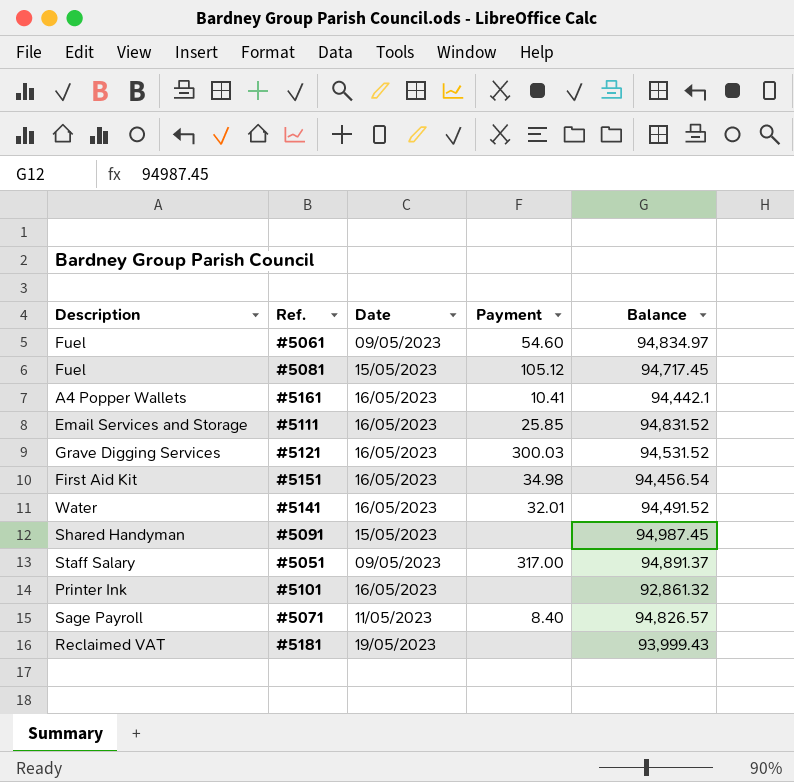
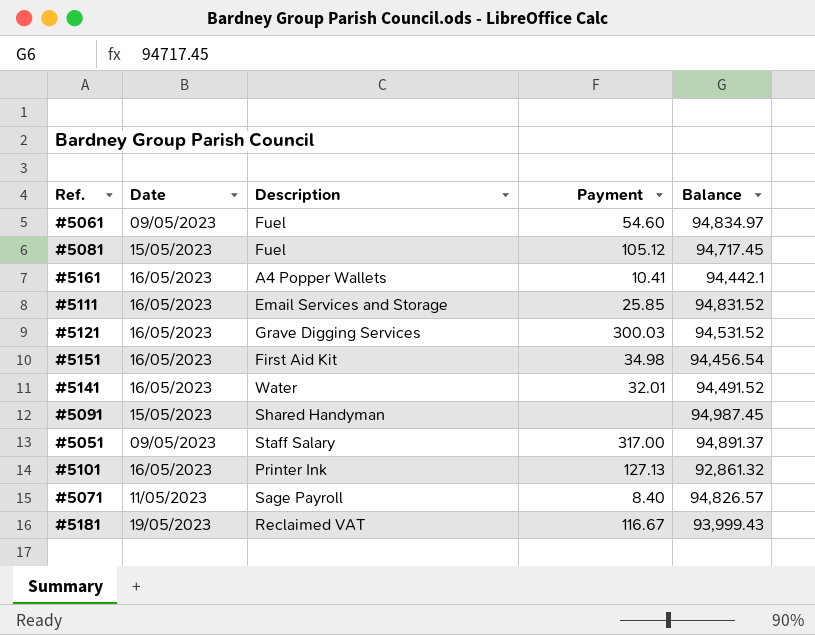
column Description | position: 1 -> 3
#5101 | Payment: none -> 127.13
#5181 | Payment: none -> 116.67

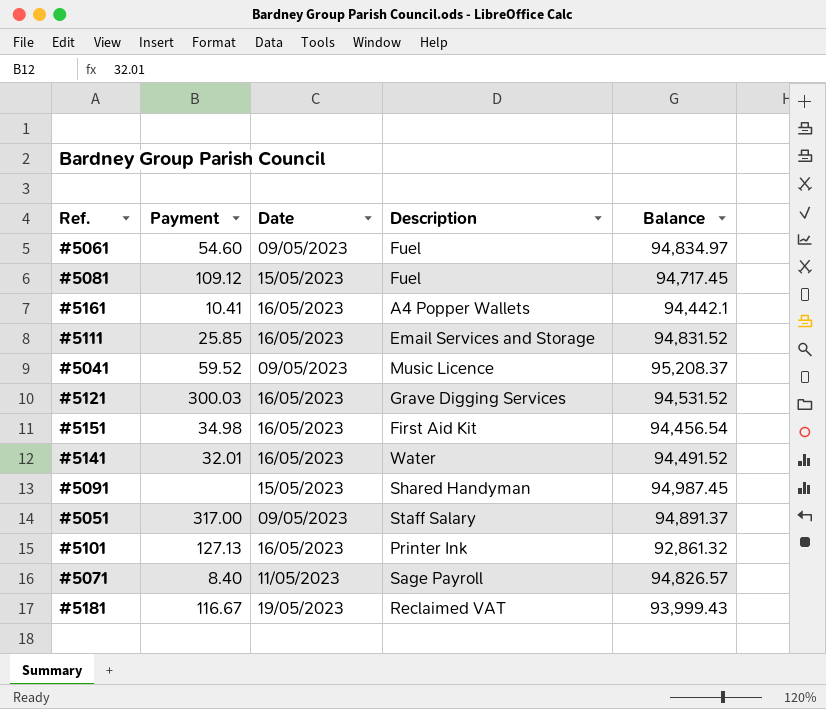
column Payment | position: 4 -> 2
#5081 | Payment: 105.12 -> 109.12
row #5041: none -> 59.52 | 09/05/2023 | Music Licence | 95,208.37

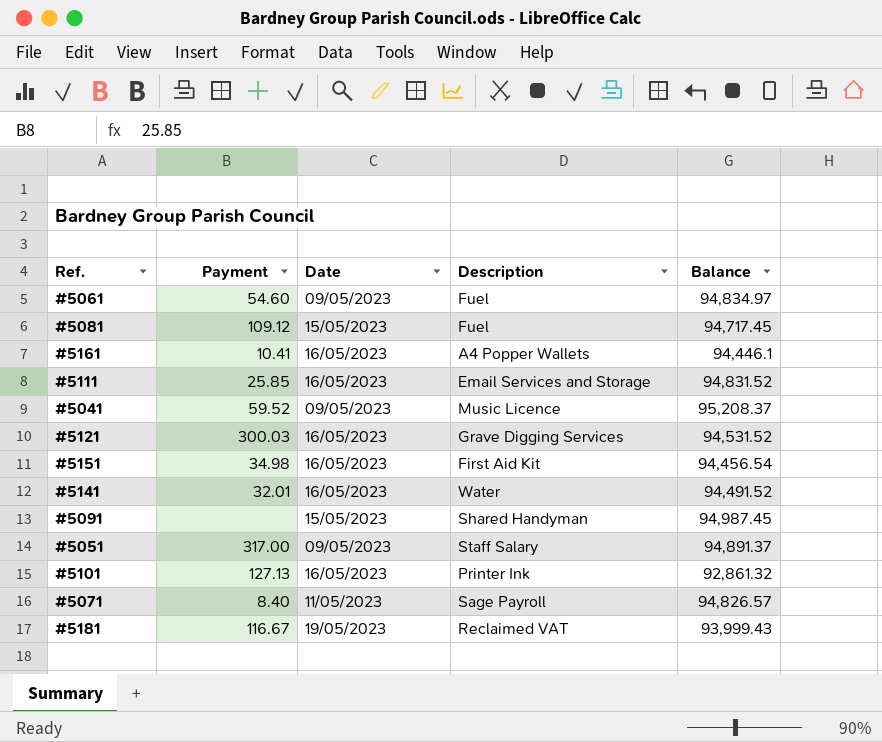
#5161 | Balance: 94,442.1 -> 94,446.1

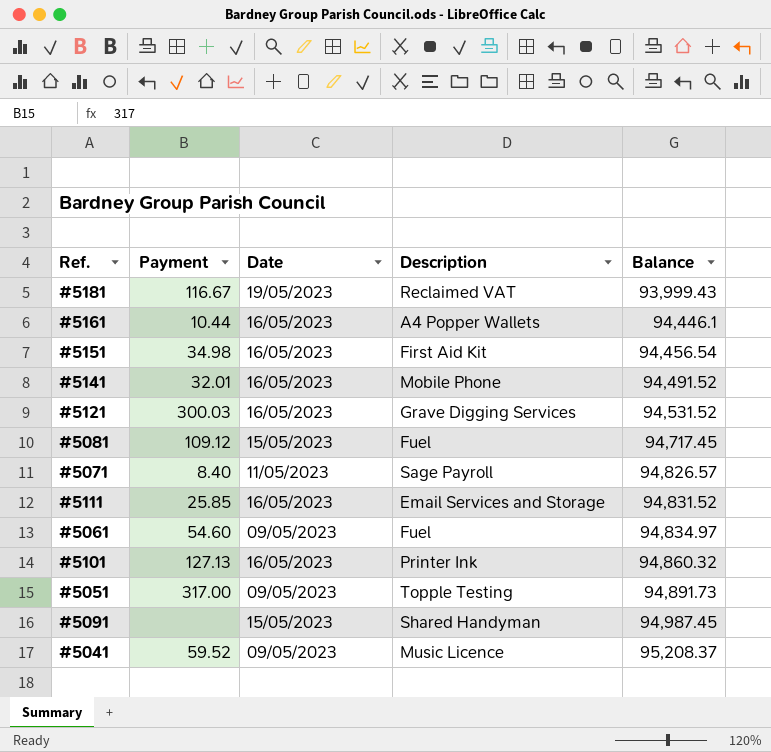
row order: none -> Balance ascending
#5161 | Payment: 10.41 -> 10.44
#5141 | Description: Water -> Mobile Phone
#5101 | Balance: 92,861.32 -> 94,860.32
#5051 | Description: Staff Salary -> Topple Testing
#5051 | Balance: 94,891.37 -> 94,891.73

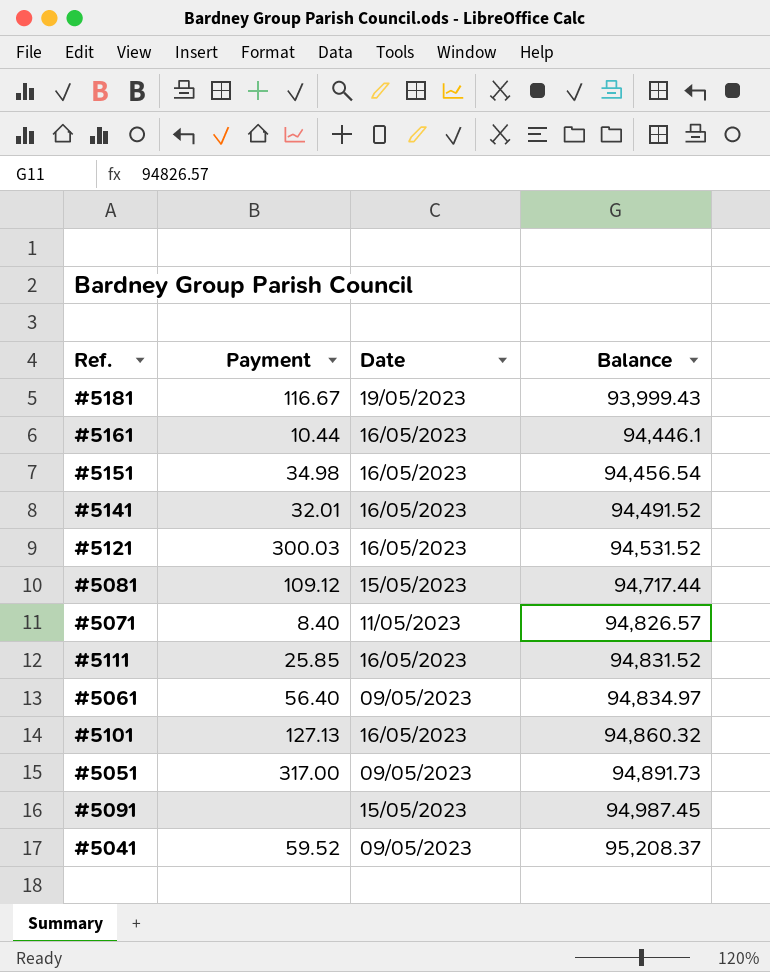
column Description | position: 4 -> none
#5081 | Balance: 94,717.45 -> 94,717.44
#5061 | Payment: 54.60 -> 56.40

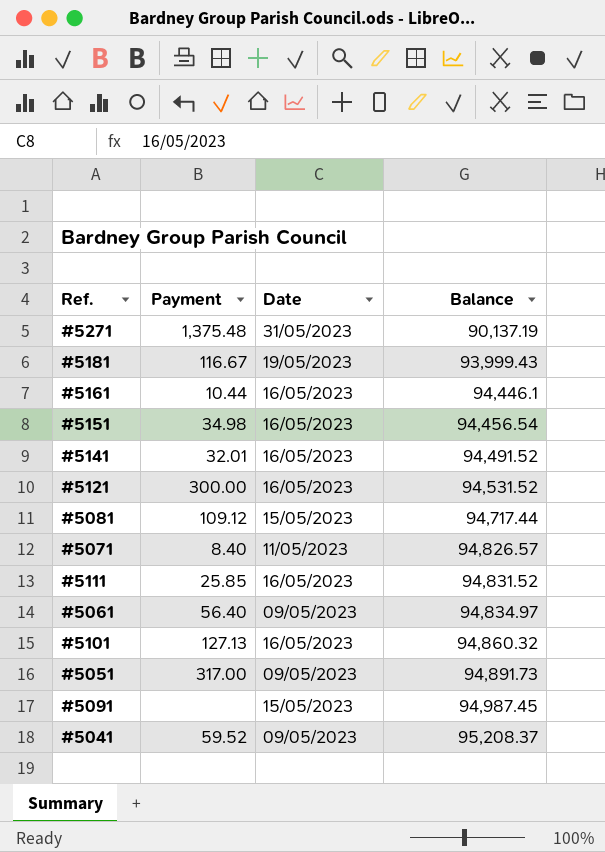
row #5271: none -> 1,375.48 | 31/05/2023 | 90,137.19
#5121 | Payment: 300.03 -> 300.00

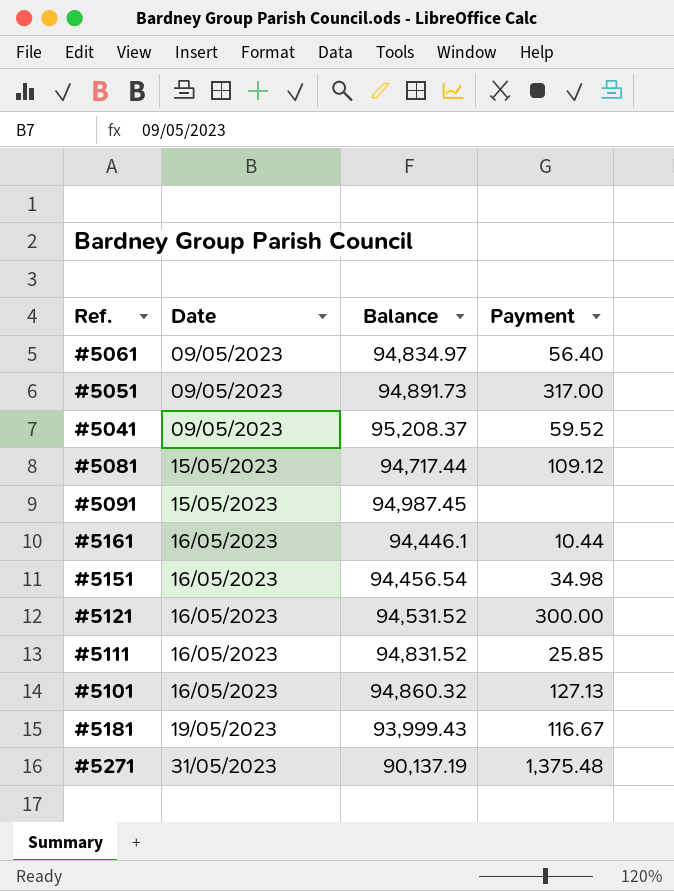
row order: Balance ascending -> Date ascending
column Payment | position: 2 -> 4
row #5141: 32.01 | 16/05/2023 | 94,491.52 -> none
row #5071: 8.40 | 11/05/2023 | 94,826.57 -> none

